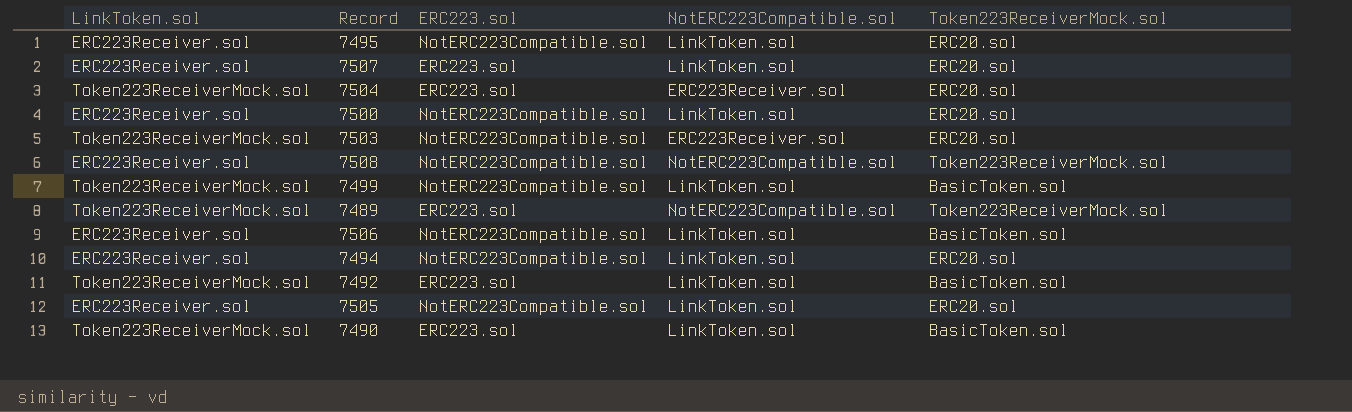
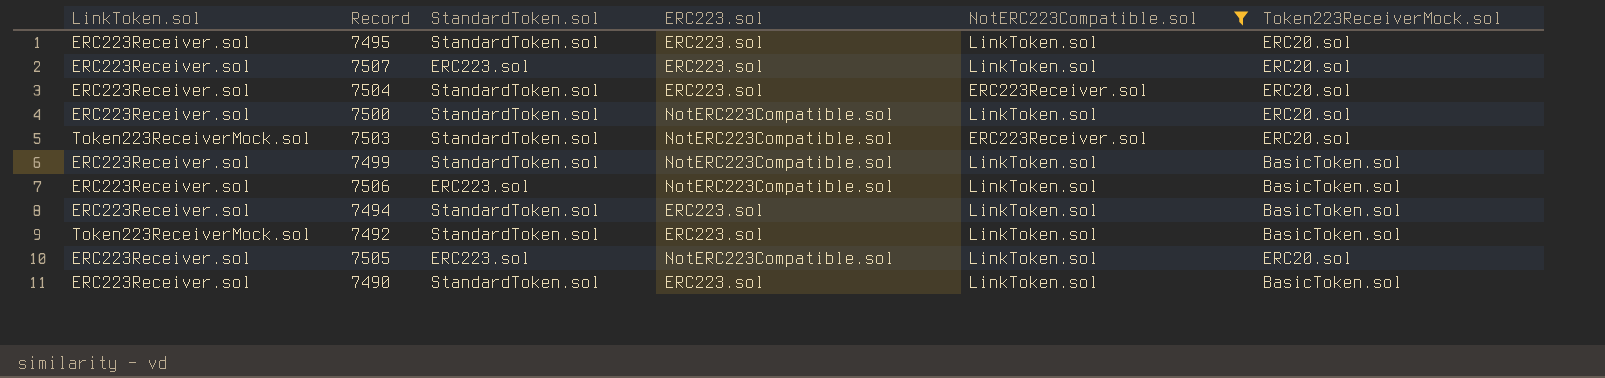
filter: none -> NotERC223Compatible.sol != NotERC223Compatible.sol
column StandardToken.sol | position: none -> 3
7495 | ERC223.sol: NotERC223Compatible.sol -> ERC223.sol
7504 | LinkToken.sol: Token223ReceiverMock.sol -> ERC223Receiver.sol
7499 | LinkToken.sol: Token223ReceiverMock.sol -> ERC223Receiver.sol
7494 | ERC223.sol: NotERC223Compatible.sol -> ERC223.sol
7494 | Token223ReceiverMock.sol: ERC20.sol -> BasicToken.sol
7490 | LinkToken.sol: Token223ReceiverMock.sol -> ERC223Receiver.sol

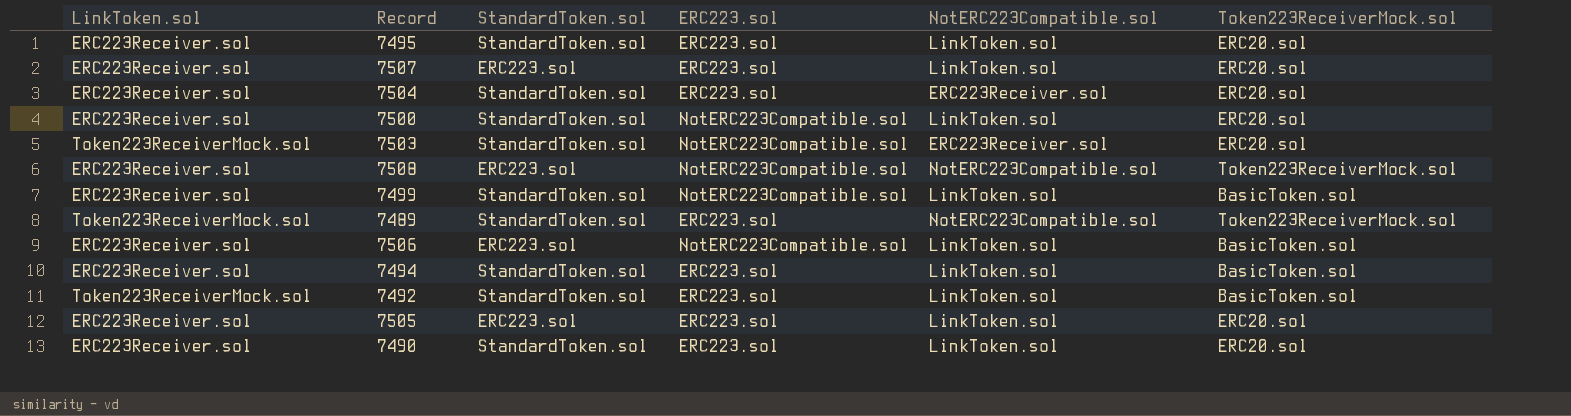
filter: NotERC223Compatible.sol != NotERC223Compatible.sol -> none
7505 | ERC223.sol: NotERC223Compatible.sol -> ERC223.sol
7490 | Token223ReceiverMock.sol: BasicToken.sol -> ERC20.sol

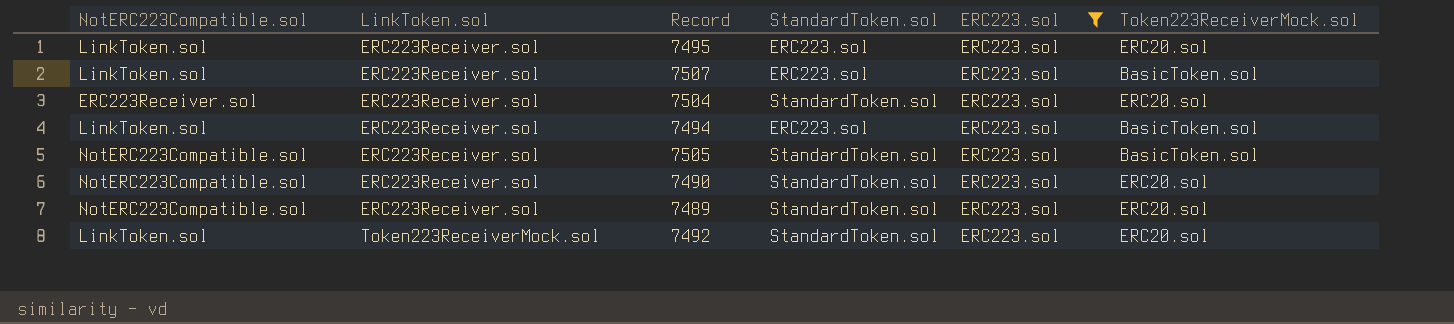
filter: none -> ERC223.sol = ERC223.sol
row order: none -> LinkToken.sol ascending
column NotERC223Compatible.sol | position: 5 -> 1
7495 | StandardToken.sol: StandardToken.sol -> ERC223.sol
7507 | Token223ReceiverMock.sol: ERC20.sol -> BasicToken.sol
7494 | StandardToken.sol: StandardToken.sol -> ERC223.sol
7505 | NotERC223Compatible.sol: LinkToken.sol -> NotERC223Compatible.sol
7505 | StandardToken.sol: ERC223.sol -> StandardToken.sol
7505 | Token223ReceiverMock.sol: ERC20.sol -> BasicToken.sol
7490 | NotERC223Compatible.sol: LinkToken.sol -> NotERC223Compatible.sol
7489 | LinkToken.sol: Token223ReceiverMock.sol -> ERC223Receiver.sol
7489 | Token223ReceiverMock.sol: Token223ReceiverMock.sol -> ERC20.sol
7492 | Token223ReceiverMock.sol: BasicToken.sol -> ERC20.sol

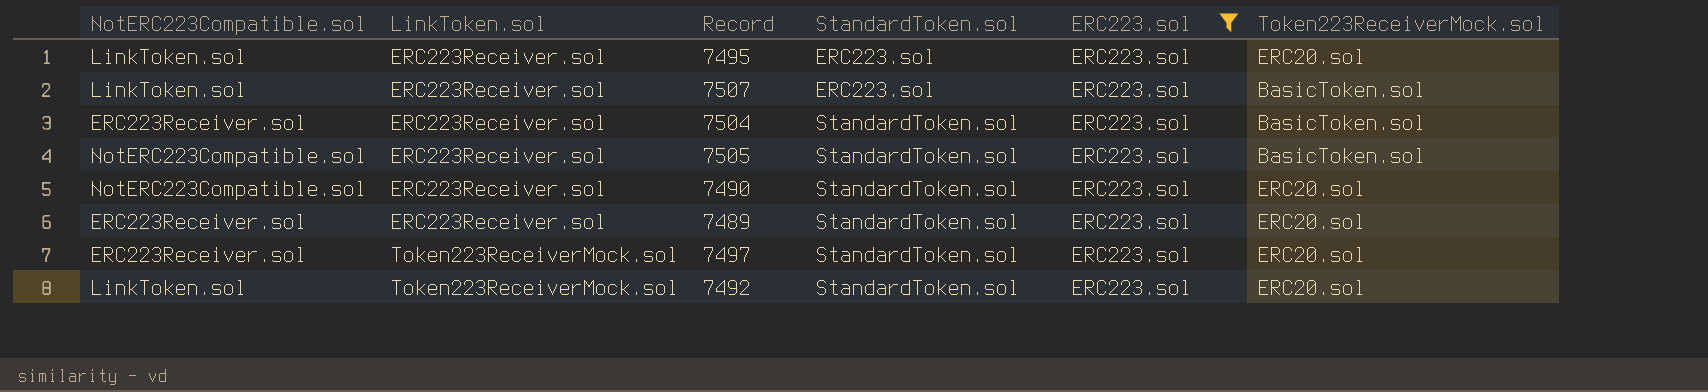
row 7494: LinkToken.sol | ERC223Receiver.sol | ERC223.sol | ERC223.sol | BasicToken.sol -> none
7504 | Token223ReceiverMock.sol: ERC20.sol -> BasicToken.sol
7489 | NotERC223Compatible.sol: NotERC223Compatible.sol -> ERC223Receiver.sol
row 7497: none -> ERC223Receiver.sol | Token223ReceiverMock.sol | StandardToken.sol | ERC223.sol | ERC20.sol

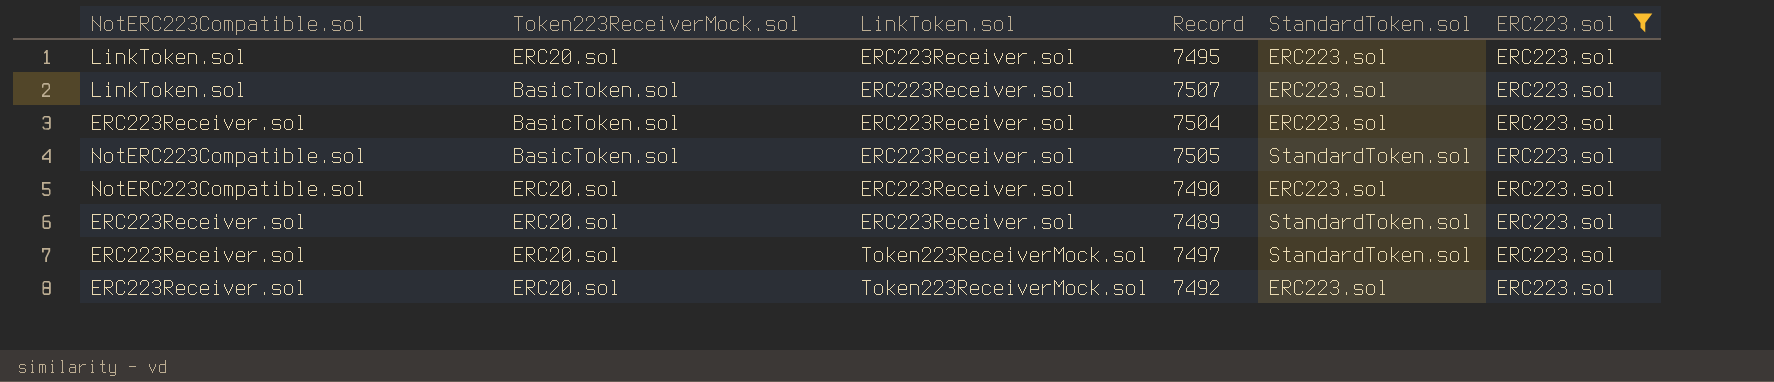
column Token223ReceiverMock.sol | position: 6 -> 2
7504 | StandardToken.sol: StandardToken.sol -> ERC223.sol
7490 | StandardToken.sol: StandardToken.sol -> ERC223.sol
7492 | NotERC223Compatible.sol: LinkToken.sol -> ERC223Receiver.sol
7492 | StandardToken.sol: StandardToken.sol -> ERC223.sol

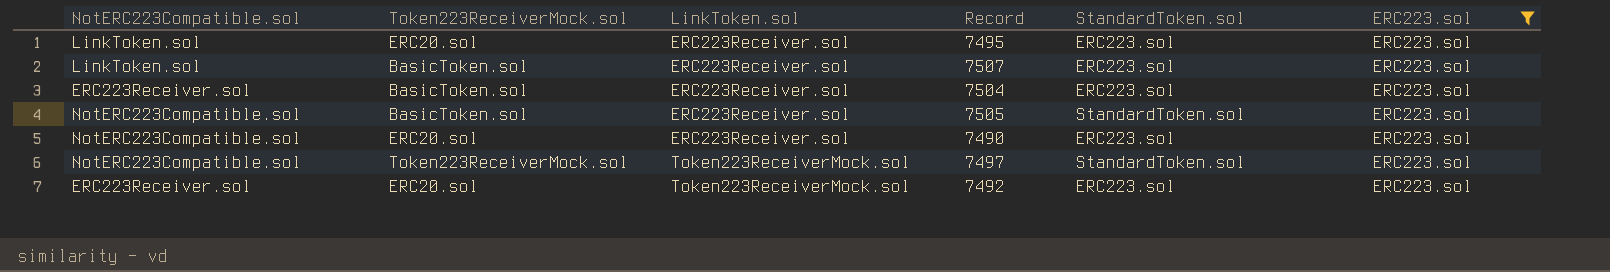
row 7489: ERC223Receiver.sol | ERC20.sol | ERC223Receiver.sol | StandardToken.sol | ERC223.sol -> none
7497 | NotERC223Compatible.sol: ERC223Receiver.sol -> NotERC223Compatible.sol
7497 | Token223ReceiverMock.sol: ERC20.sol -> Token223ReceiverMock.sol

